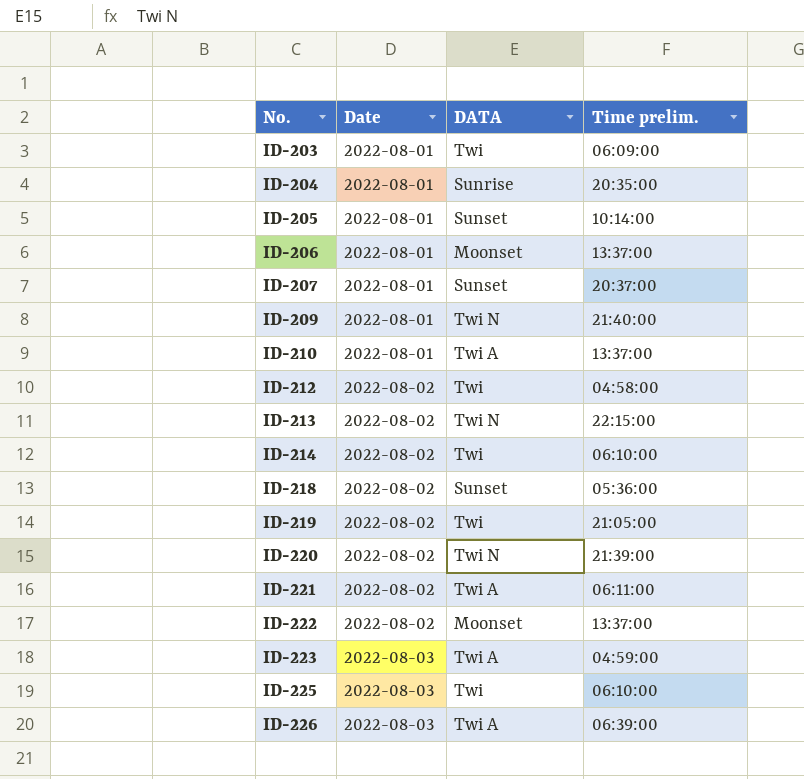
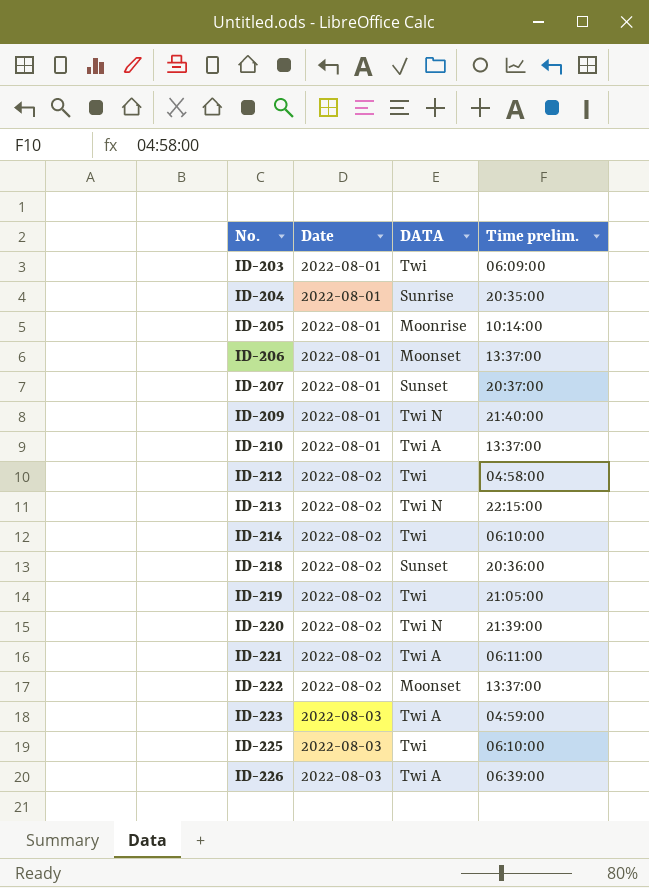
ID-205 | DATA: Sunset -> Moonrise
ID-218 | Time prelim.: 05:36:00 -> 20:36:00

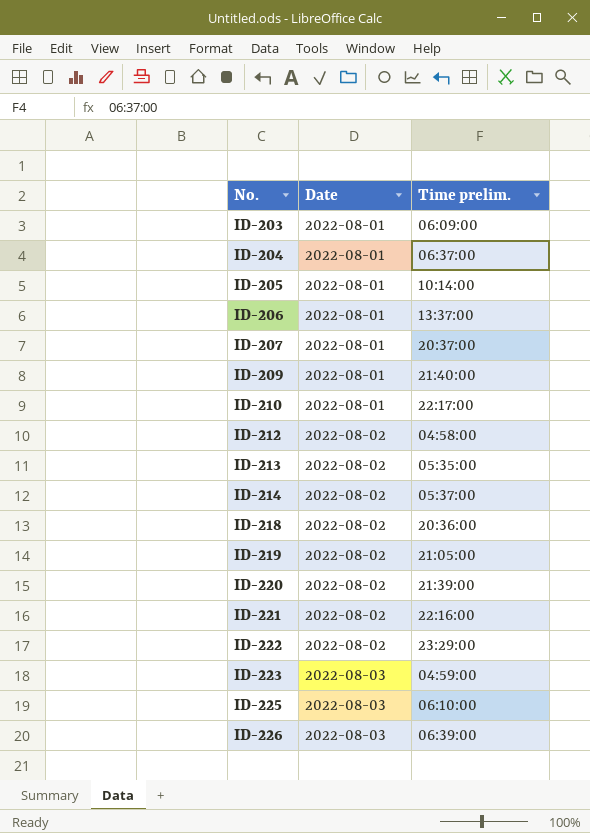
column DATA | position: 3 -> none
ID-204 | Time prelim.: 20:35:00 -> 06:37:00
ID-210 | Time prelim.: 13:37:00 -> 22:17:00
ID-213 | Time prelim.: 22:15:00 -> 05:35:00
ID-214 | Time prelim.: 06:10:00 -> 05:37:00
ID-221 | Time prelim.: 06:11:00 -> 22:16:00
ID-222 | Time prelim.: 13:37:00 -> 23:29:00

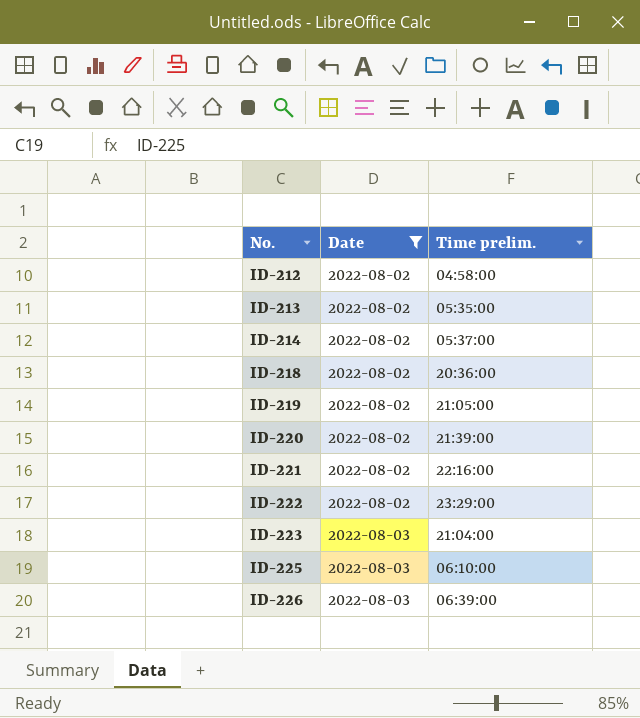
filter: none -> Date != 2022-08-01
ID-223 | Time prelim.: 04:59:00 -> 21:04:00

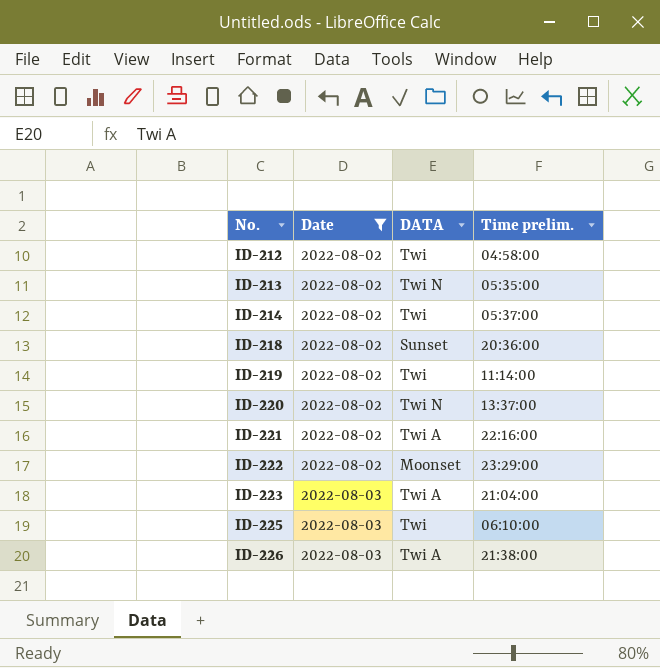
column DATA | position: none -> 3
ID-219 | Time prelim.: 21:05:00 -> 11:14:00
ID-220 | Time prelim.: 21:39:00 -> 13:37:00
ID-226 | Time prelim.: 06:39:00 -> 21:38:00

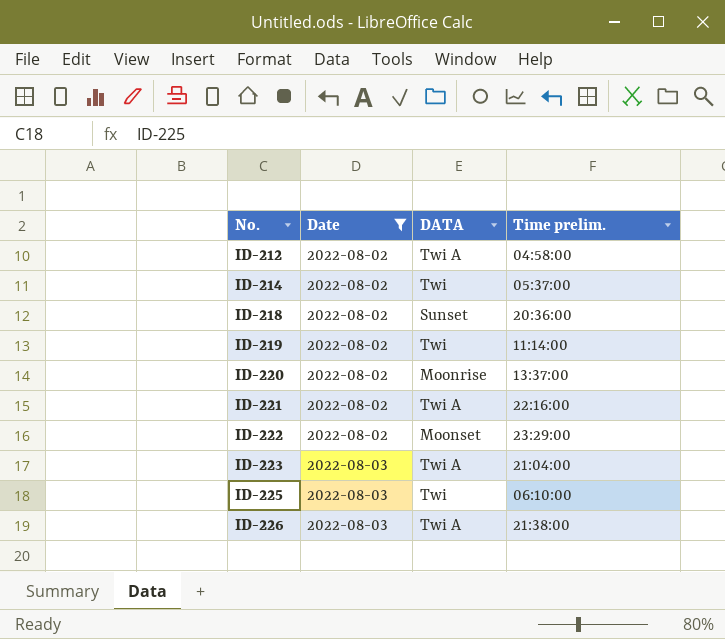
row ID-213: 2022-08-02 | Twi N | 05:35:00 -> none
ID-212 | DATA: Twi -> Twi A
ID-220 | DATA: Twi N -> Moonrise

